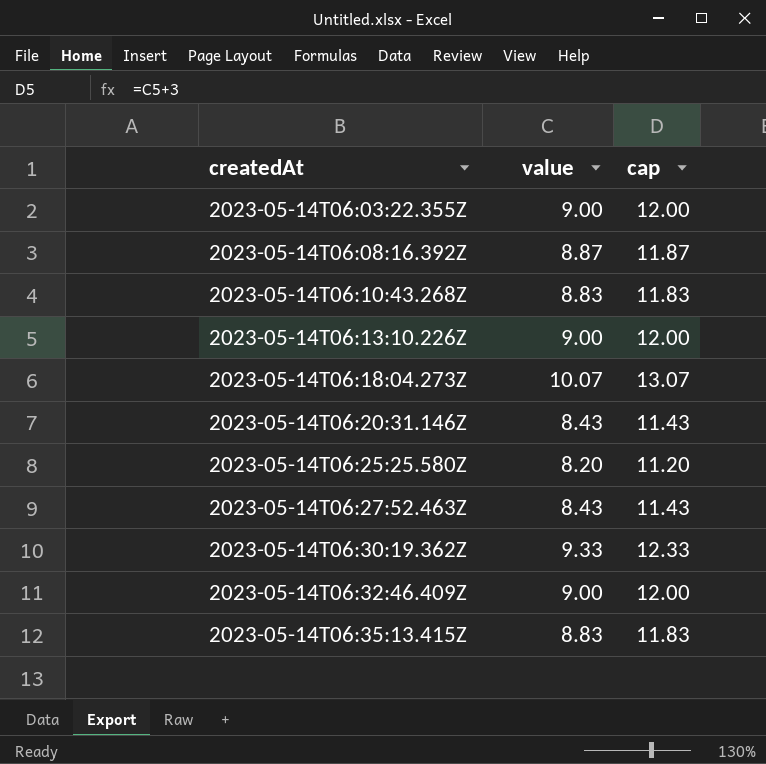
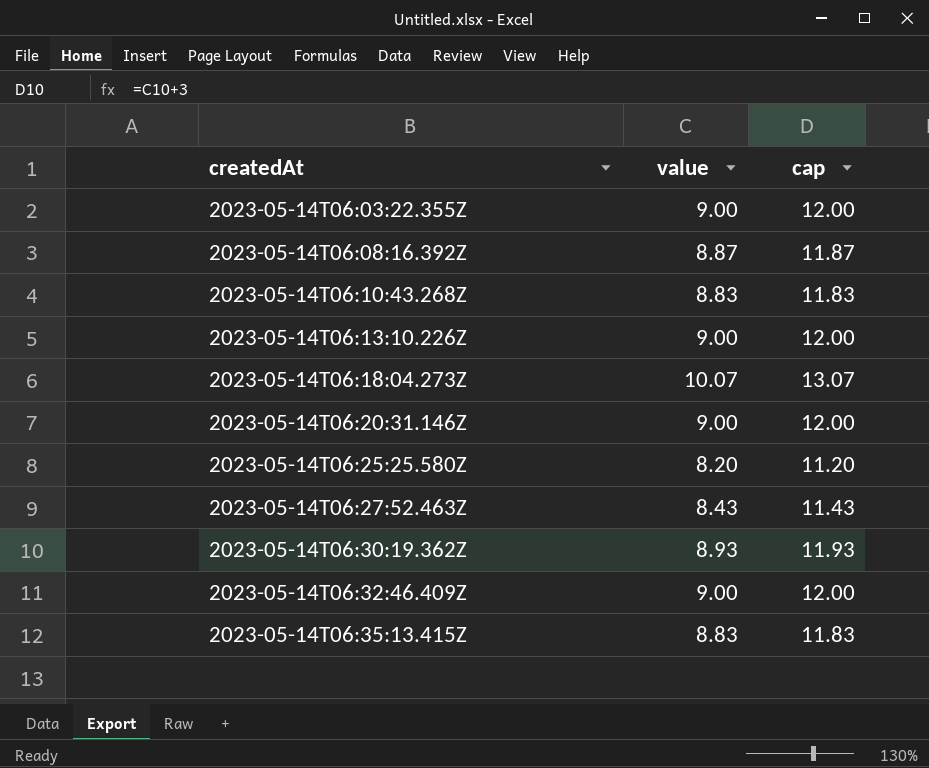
2023-05-14T06:20:31.146Z | value: 8.43 -> 9.00
2023-05-14T06:20:31.146Z | cap: 11.43 -> 12.00
2023-05-14T06:30:19.362Z | value: 9.33 -> 8.93
2023-05-14T06:30:19.362Z | cap: 12.33 -> 11.93

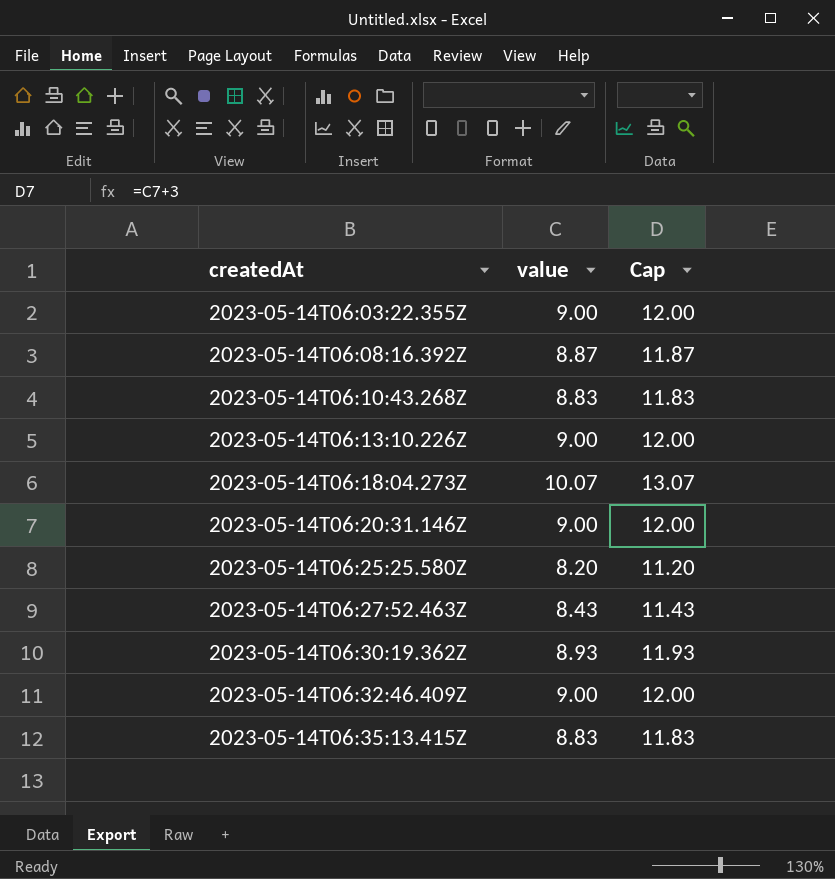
column name: cap -> Cap

